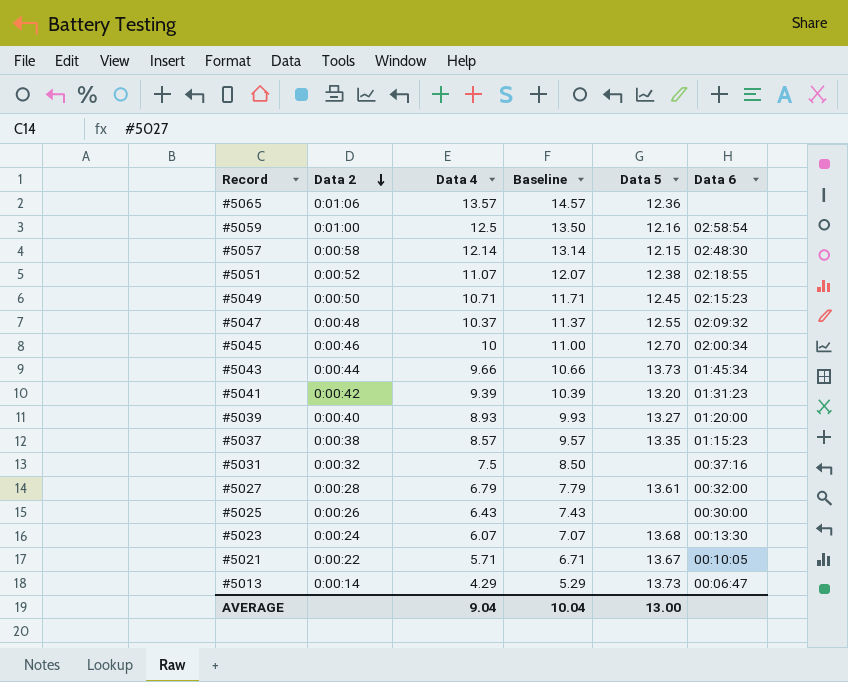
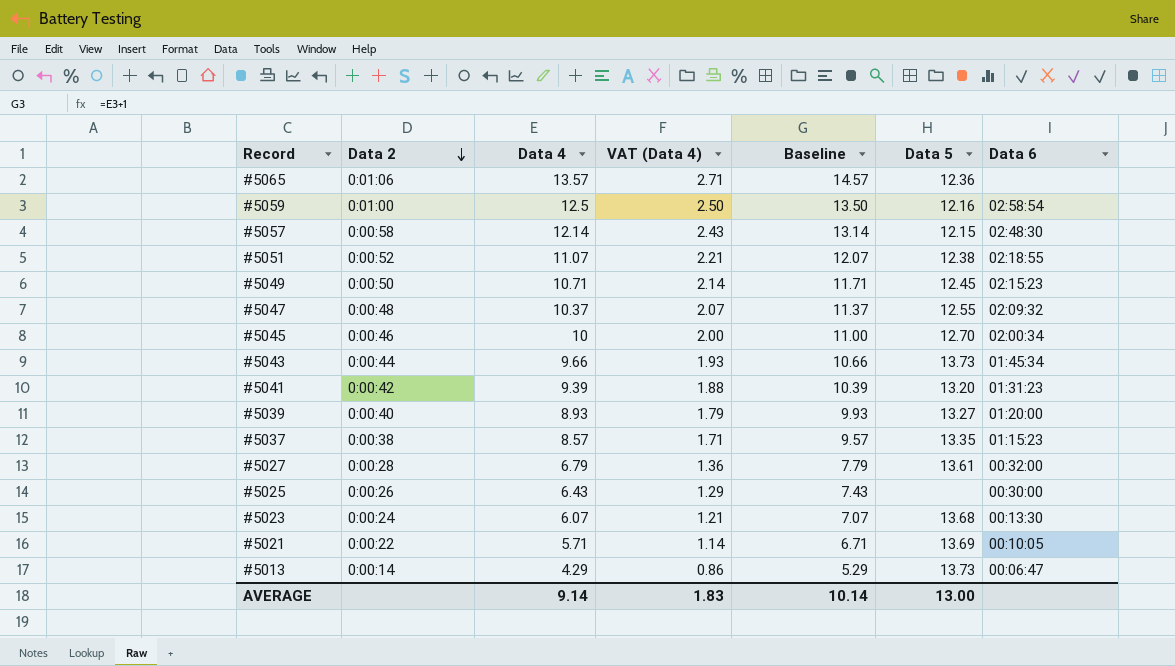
column VAT (Data 4) | formula: none -> [Data 4] * 0.2
row #5031: 0:00:32 | 7.5 | 8.50 | none | 00:37:16 -> none
#5021 | Data 5: 13.67 -> 13.69
AVERAGE | Data 4: 9.04 -> 9.14
AVERAGE | Baseline: 10.04 -> 10.14

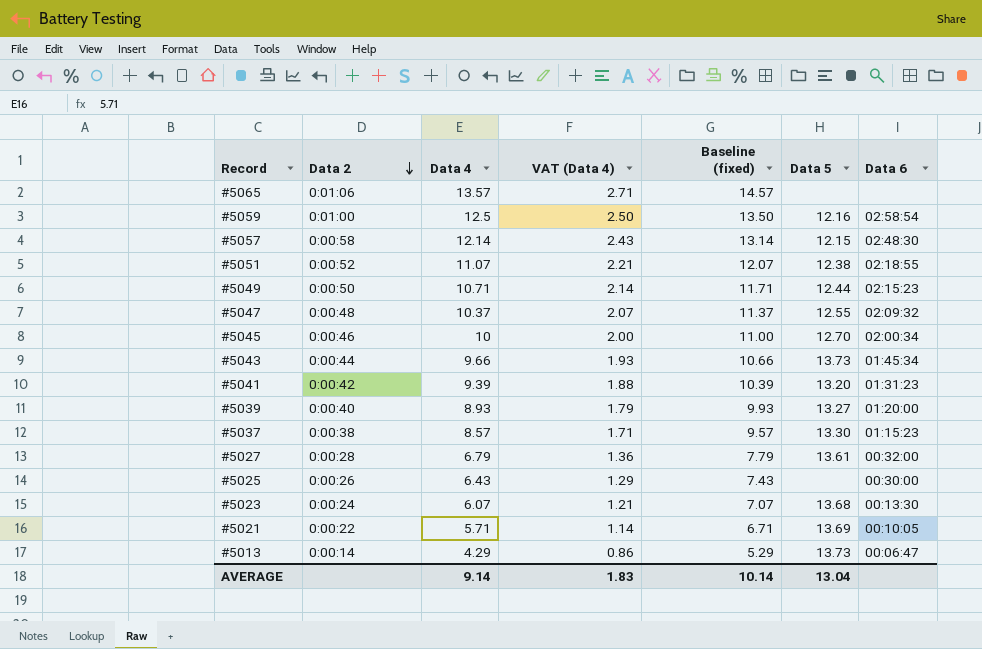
column name: Baseline -> Baseline (fixed)
#5065 | Data 5: 12.36 -> none
#5049 | Data 5: 12.45 -> 12.44
#5037 | Data 5: 13.35 -> 13.30
AVERAGE | Data 5: 13.00 -> 13.04

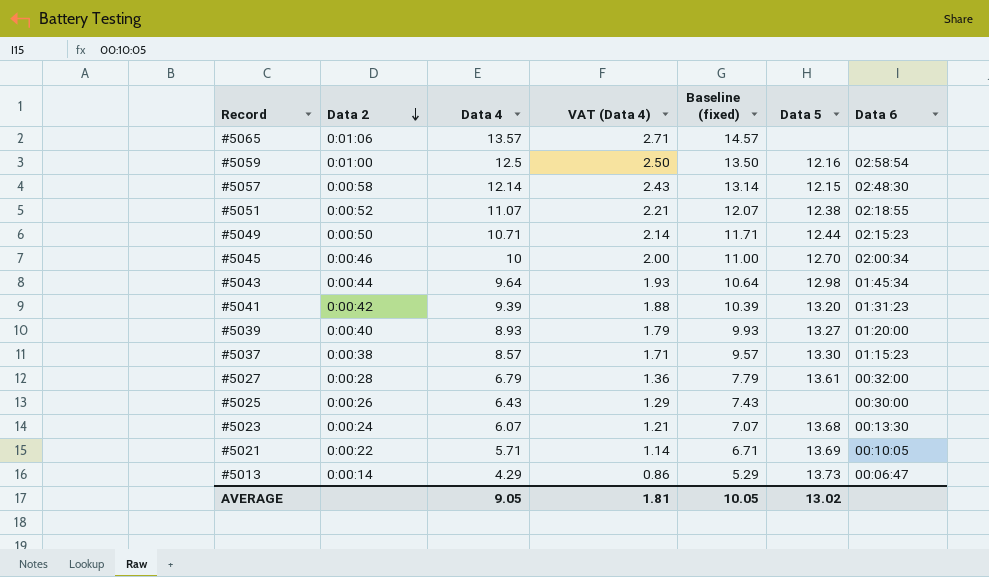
row #5047: 0:00:48 | 10.37 | 2.07 | 11.37 | 12.55 | 02:09:32 -> none
#5043 | Data 4: 9.66 -> 9.64
#5043 | Baseline (fixed): 10.66 -> 10.64
#5043 | Data 5: 13.73 -> 12.98
AVERAGE | Data 4: 9.14 -> 9.05
AVERAGE | VAT (Data 4): 1.83 -> 1.81
AVERAGE | Baseline (fixed): 10.14 -> 10.05
AVERAGE | Data 5: 13.04 -> 13.02

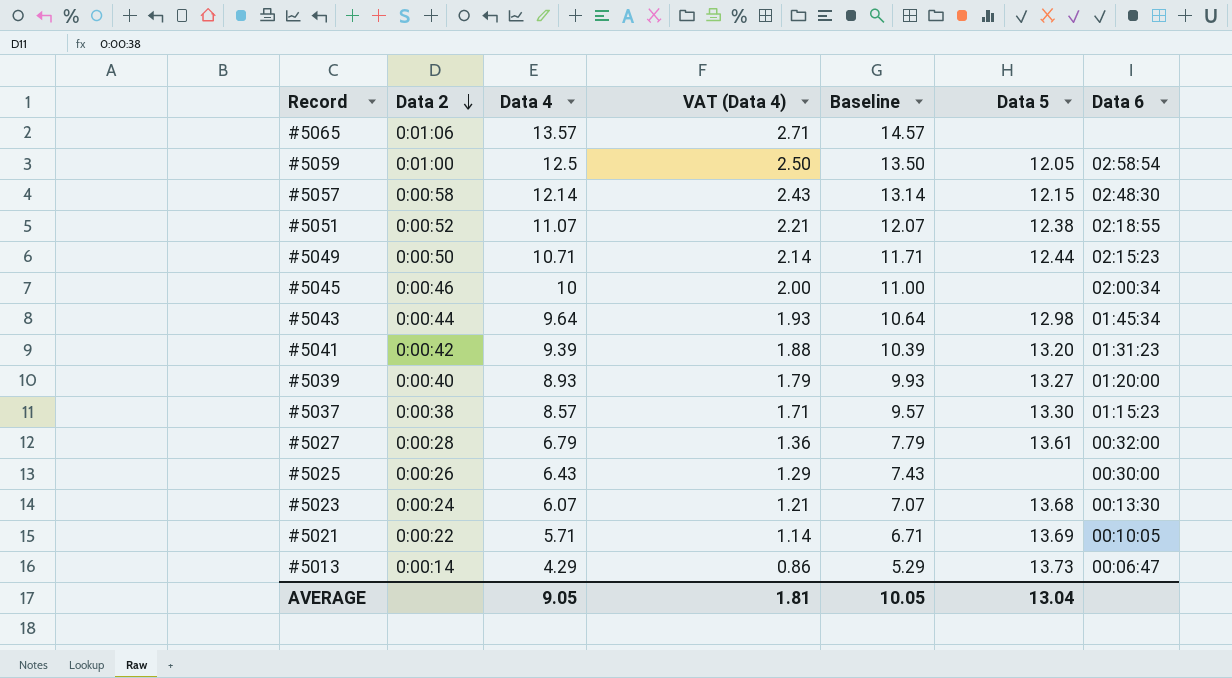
column name: Baseline (fixed) -> Baseline
#5059 | Data 5: 12.16 -> 12.05
#5045 | Data 5: 12.70 -> none
AVERAGE | Data 5: 13.02 -> 13.04

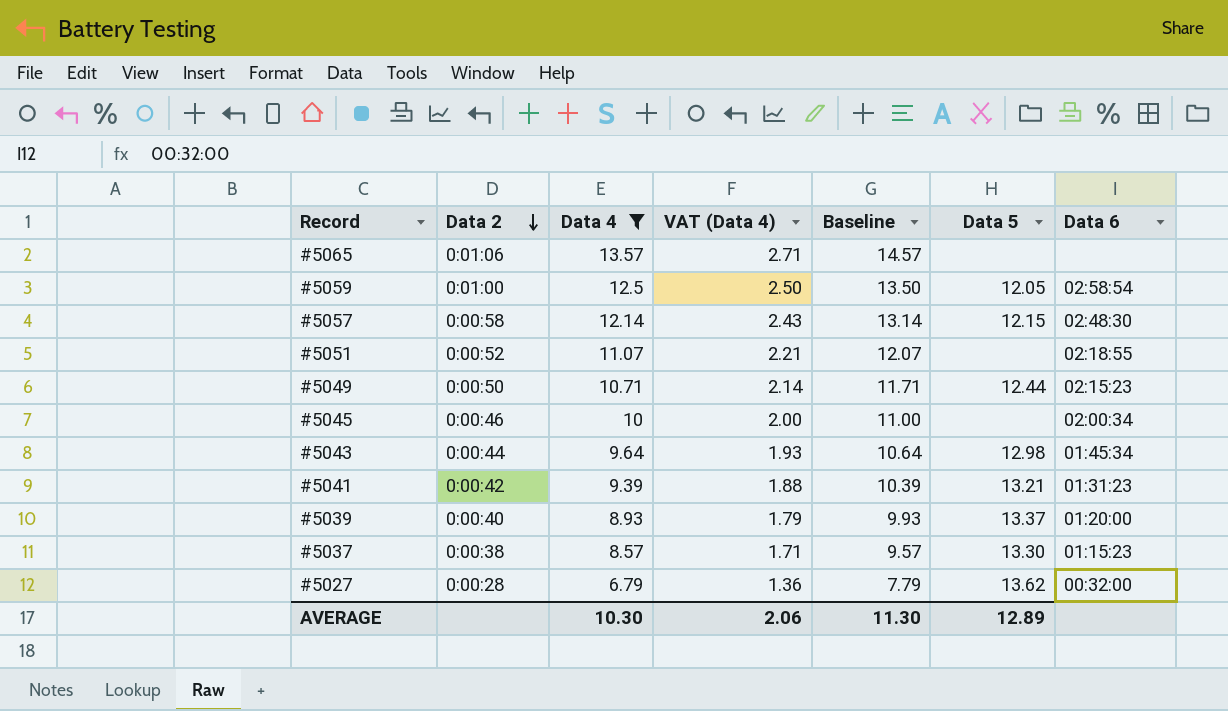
filter: none -> Data 4 >= 6.79
#5051 | Data 5: 12.38 -> none
#5041 | Data 5: 13.20 -> 13.21
#5039 | Data 5: 13.27 -> 13.37
#5027 | Data 5: 13.61 -> 13.62
AVERAGE | Data 4: 9.05 -> 10.30
AVERAGE | VAT (Data 4): 1.81 -> 2.06
AVERAGE | Baseline: 10.05 -> 11.30
AVERAGE | Data 5: 13.04 -> 12.89

